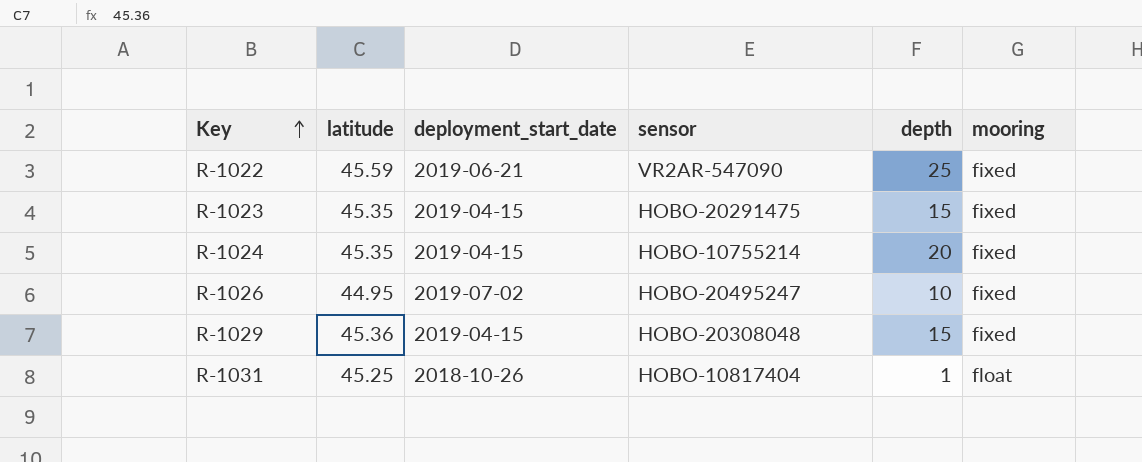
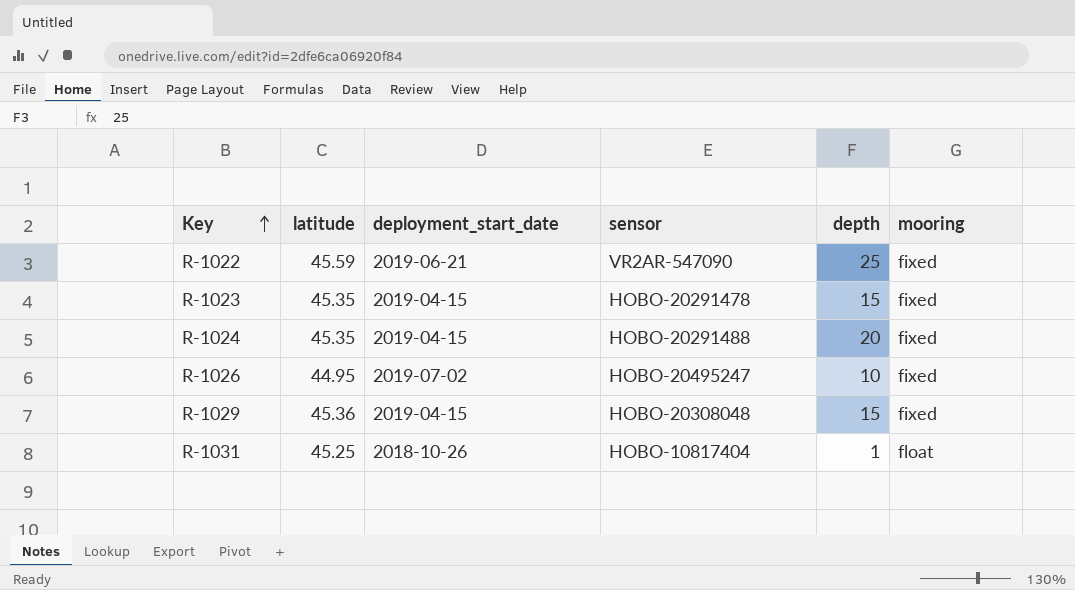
R-1023 | sensor: HOBO-20291475 -> HOBO-20291478
R-1024 | sensor: HOBO-10755214 -> HOBO-20291488

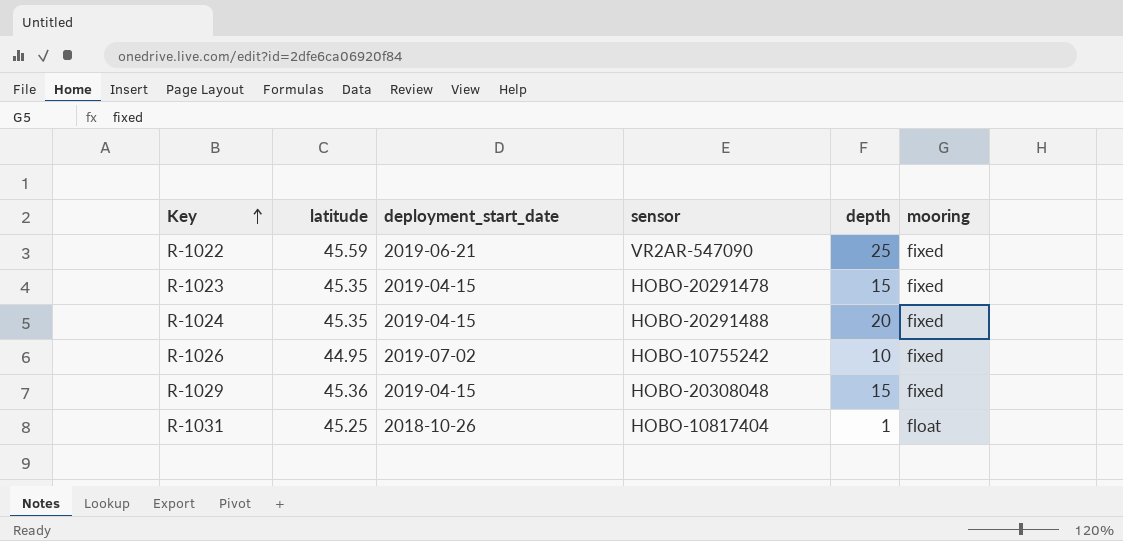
R-1026 | sensor: HOBO-20495247 -> HOBO-10755242

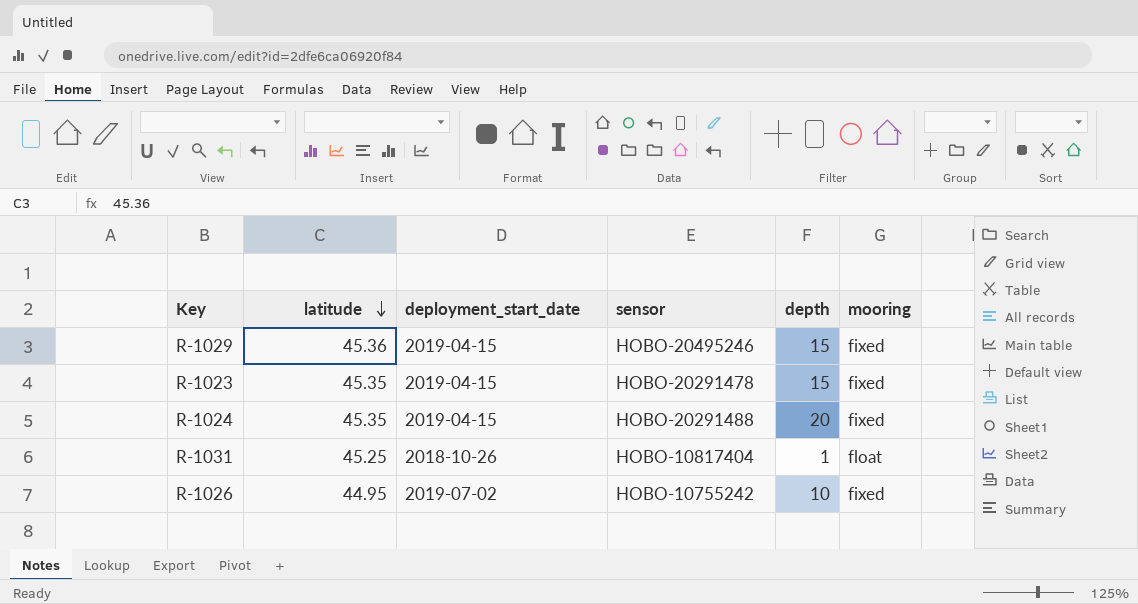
row order: Key ascending -> latitude descending
row R-1022: 45.59 | 2019-06-21 | VR2AR-547090 | 25 | fixed -> none
R-1029 | sensor: HOBO-20308048 -> HOBO-20495246

